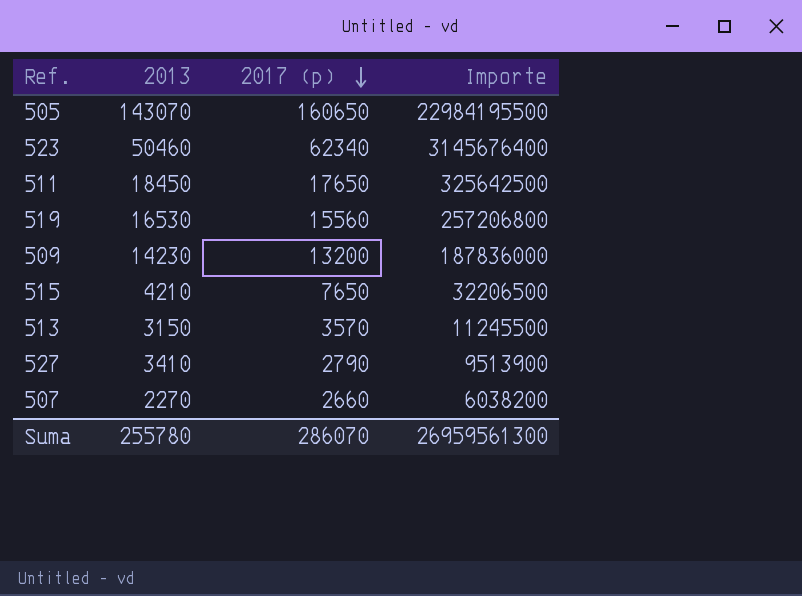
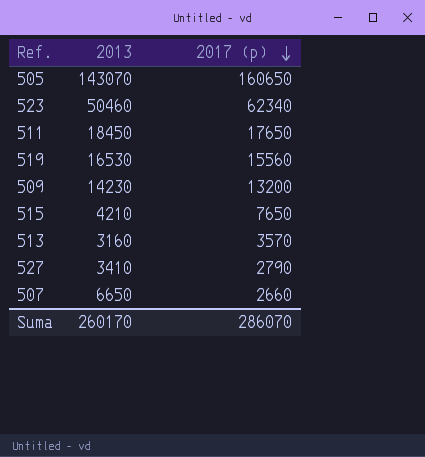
column Importe | formula: [2013] * [2017 (p)] -> none
513 | 2013: 3150 -> 3160
507 | 2013: 2270 -> 6650
Suma | 2013: 255780 -> 260170

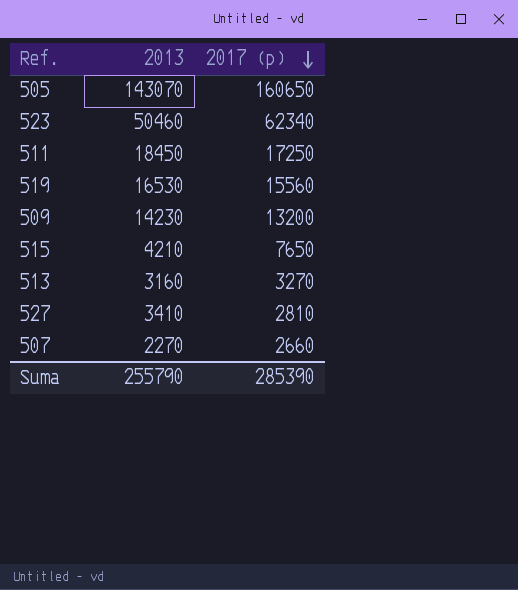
511 | 2017 (p): 17650 -> 17250
513 | 2017 (p): 3570 -> 3270
527 | 2017 (p): 2790 -> 2810
507 | 2013: 6650 -> 2270
Suma | 2013: 260170 -> 255790
Suma | 2017 (p): 286070 -> 285390

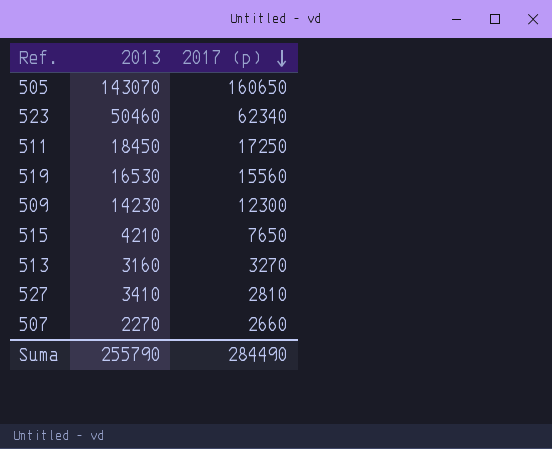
509 | 2017 (p): 13200 -> 12300
Suma | 2017 (p): 285390 -> 284490

